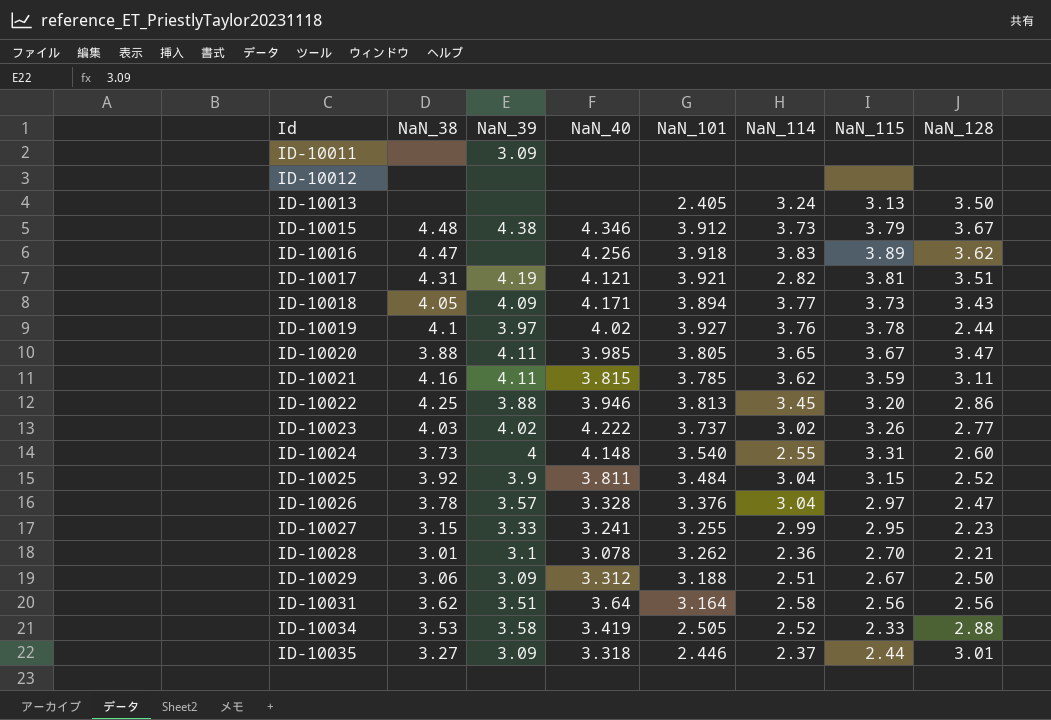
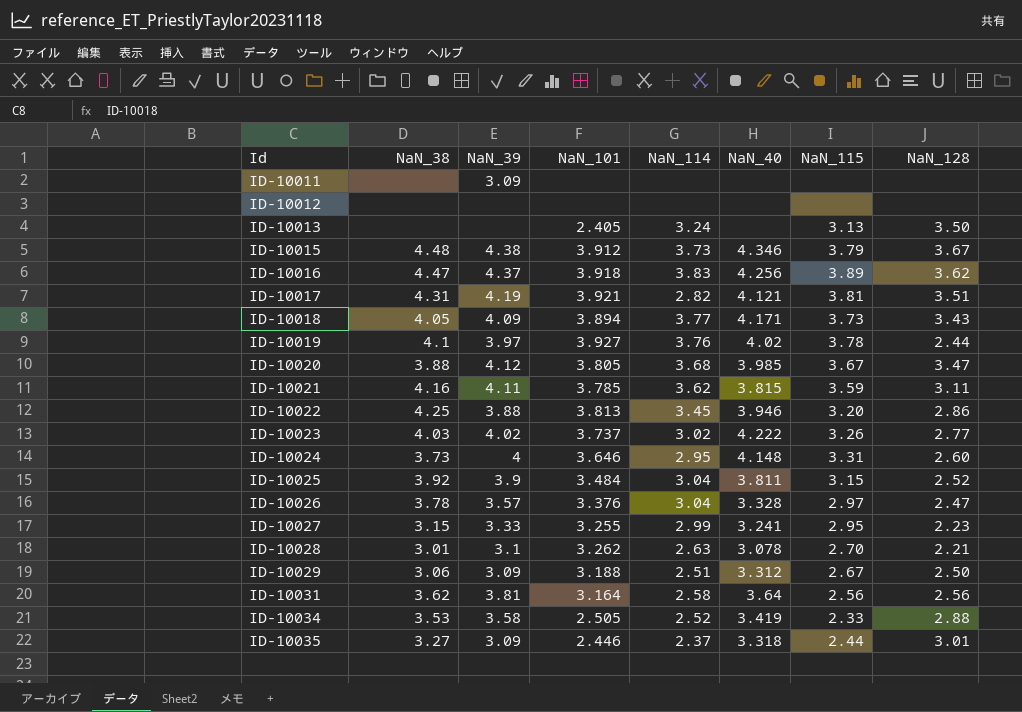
column NaN_40 | position: 4 -> 6
ID-10016 | NaN_39: none -> 4.37
ID-10020 | NaN_39: 4.11 -> 4.12
ID-10020 | NaN_114: 3.65 -> 3.68
ID-10024 | NaN_101: 3.540 -> 3.646
ID-10024 | NaN_114: 2.55 -> 2.95
ID-10028 | NaN_114: 2.36 -> 2.63
ID-10031 | NaN_39: 3.51 -> 3.81

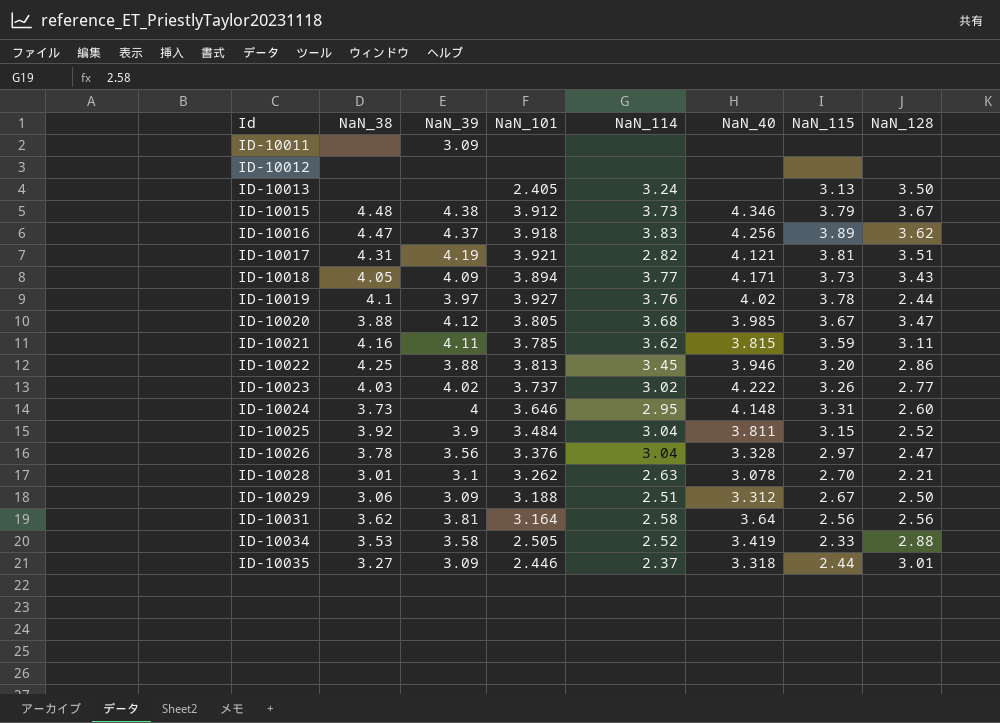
row ID-10027: 3.15 | 3.33 | 3.255 | 2.99 | 3.241 | 2.95 | 2.23 -> none
ID-10026 | NaN_39: 3.57 -> 3.56

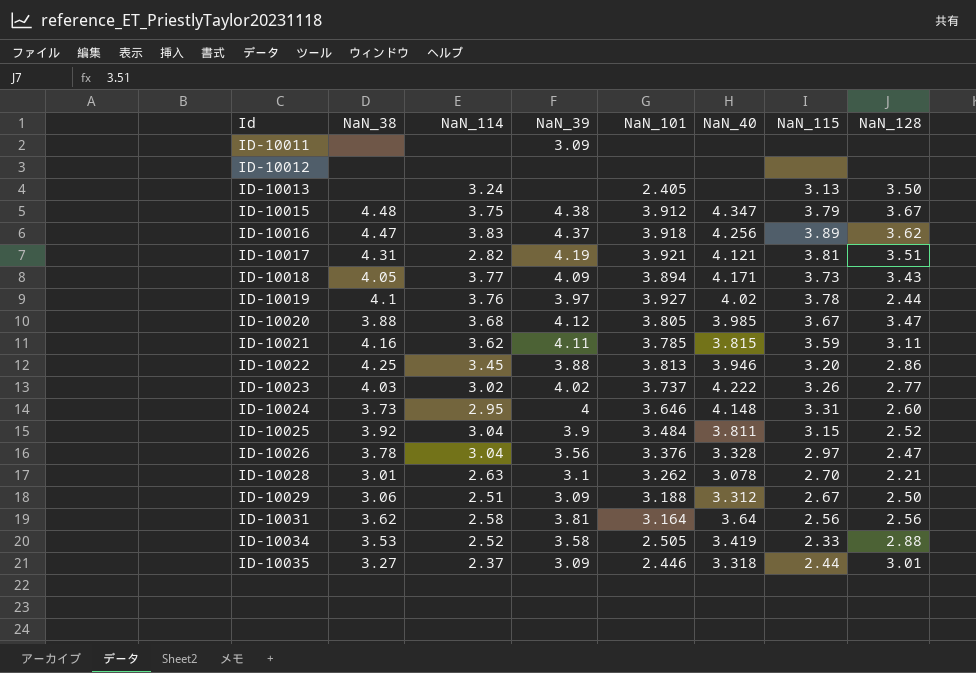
column NaN_114 | position: 5 -> 3
ID-10015 | NaN_114: 3.73 -> 3.75
ID-10015 | NaN_40: 4.346 -> 4.347

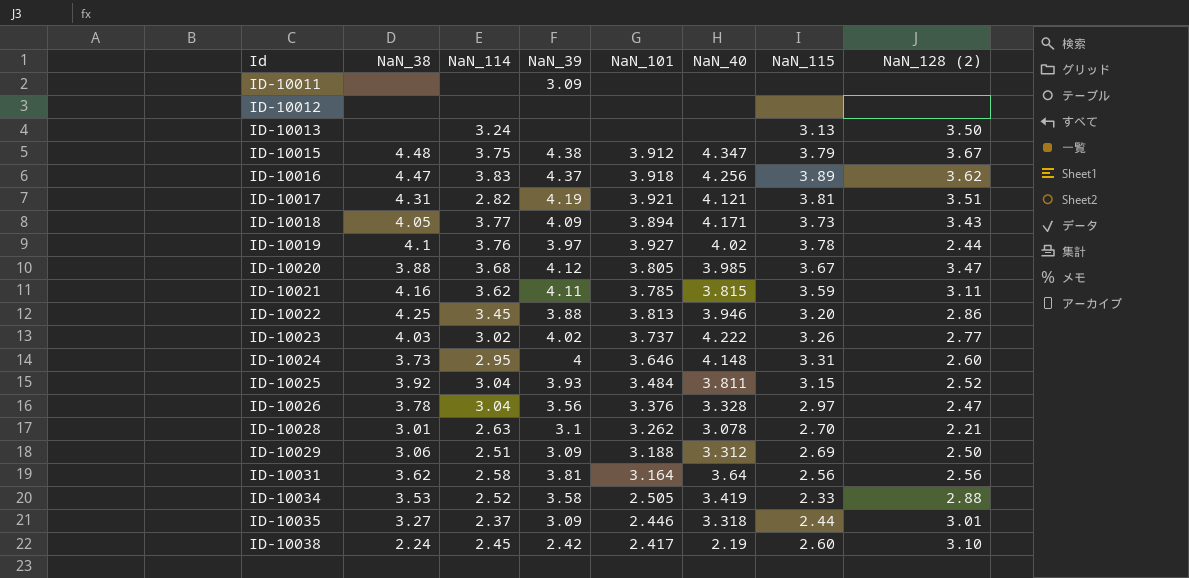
column name: NaN_128 -> NaN_128 (2)
ID-10013 | NaN_101: 2.405 -> none
ID-10025 | NaN_39: 3.9 -> 3.93
ID-10029 | NaN_115: 2.67 -> 2.69
row ID-10038: none -> 2.24 | 2.45 | 2.42 | 2.417 | 2.19 | 2.60 | 3.10

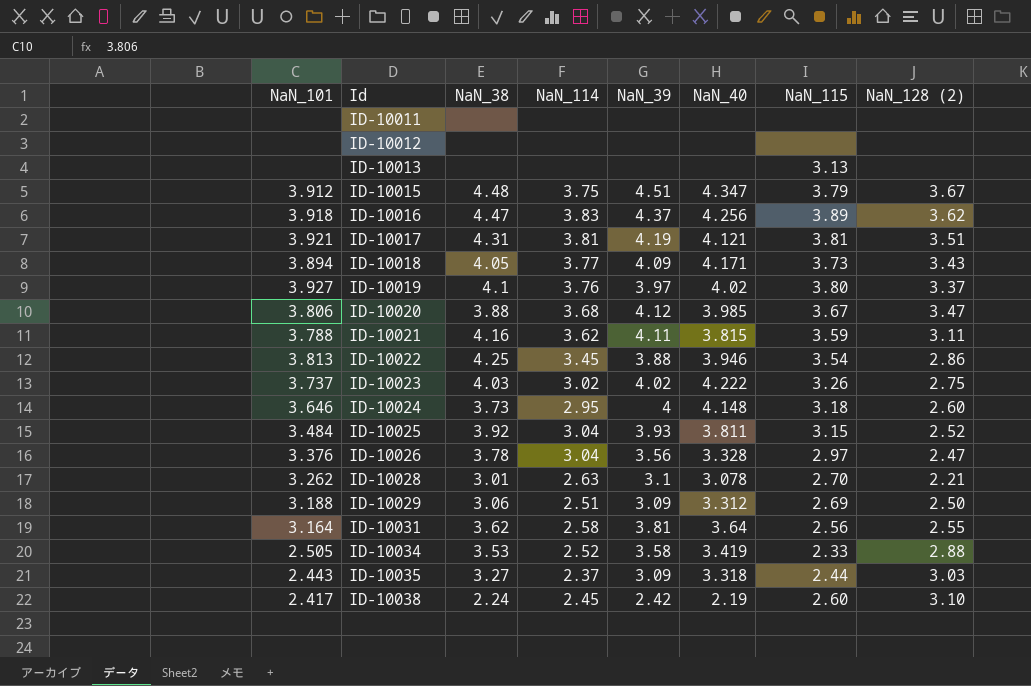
column NaN_101 | position: 5 -> 1
ID-10011 | NaN_39: 3.09 -> none
ID-10013 | NaN_114: 3.24 -> none
ID-10013 | NaN_128 (2): 3.50 -> none
ID-10015 | NaN_39: 4.38 -> 4.51
ID-10017 | NaN_114: 2.82 -> 3.81
ID-10019 | NaN_115: 3.78 -> 3.80
ID-10019 | NaN_128 (2): 2.44 -> 3.37
ID-10020 | NaN_101: 3.805 -> 3.806
ID-10021 | NaN_101: 3.785 -> 3.788
ID-10022 | NaN_115: 3.20 -> 3.54
ID-10023 | NaN_128 (2): 2.77 -> 2.75
ID-10024 | NaN_115: 3.31 -> 3.18
ID-10031 | NaN_128 (2): 2.56 -> 2.55
ID-10035 | NaN_101: 2.446 -> 2.443
ID-10035 | NaN_128 (2): 3.01 -> 3.03

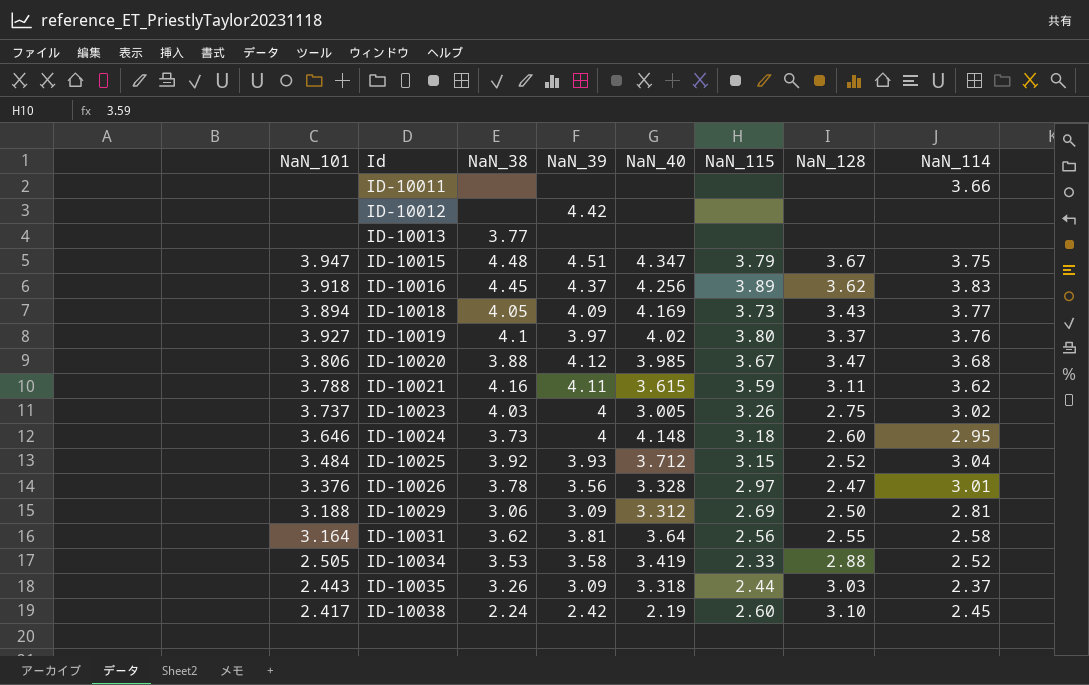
column name: NaN_128 (2) -> NaN_128
column NaN_114 | position: 4 -> 8
row ID-10017: 3.921 | 4.31 | 3.81 | 4.19 | 4.121 | 3.81 | 3.51 -> none
row ID-10022: 3.813 | 4.25 | 3.45 | 3.88 | 3.946 | 3.54 | 2.86 -> none
row ID-10028: 3.262 | 3.01 | 2.63 | 3.1 | 3.078 | 2.70 | 2.21 -> none
ID-10011 | NaN_114: none -> 3.66
ID-10012 | NaN_39: none -> 4.42
ID-10013 | NaN_38: none -> 3.77
ID-10013 | NaN_115: 3.13 -> none
ID-10015 | NaN_101: 3.912 -> 3.947
ID-10016 | NaN_38: 4.47 -> 4.45
ID-10018 | NaN_40: 4.171 -> 4.169
ID-10021 | NaN_40: 3.815 -> 3.615
ID-10023 | NaN_39: 4.02 -> 4
ID-10023 | NaN_40: 4.222 -> 3.005
ID-10025 | NaN_40: 3.811 -> 3.712
ID-10026 | NaN_114: 3.04 -> 3.01
ID-10029 | NaN_114: 2.51 -> 2.81
ID-10035 | NaN_38: 3.27 -> 3.26

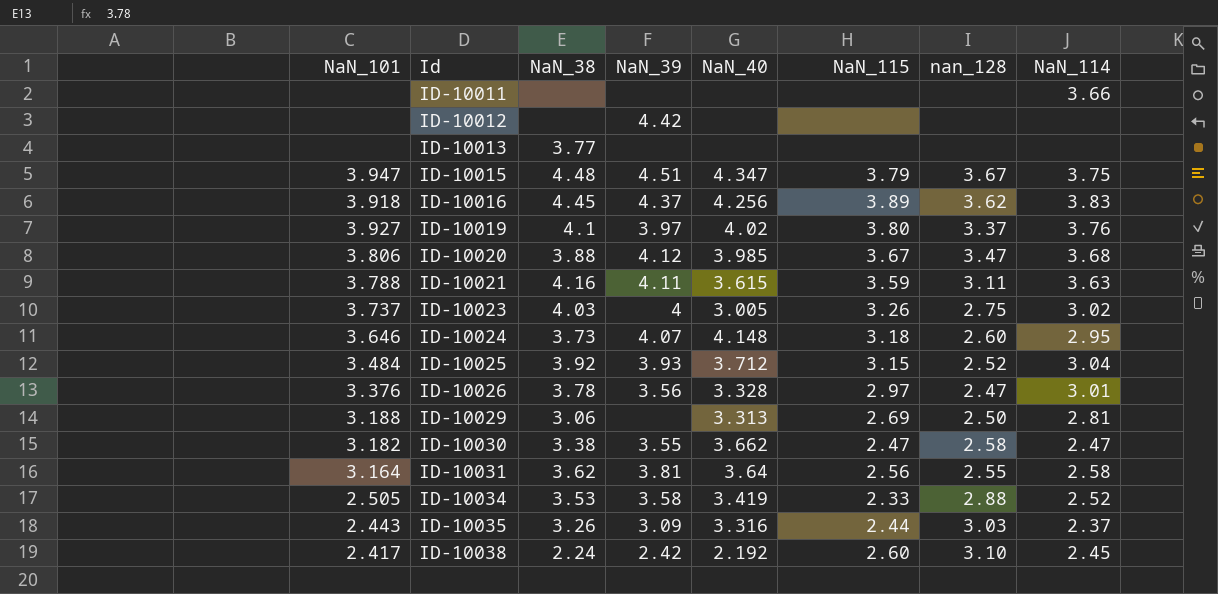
column name: NaN_128 -> nan_128
row ID-10018: 3.894 | 4.05 | 4.09 | 4.169 | 3.73 | 3.43 | 3.77 -> none
ID-10021 | NaN_114: 3.62 -> 3.63
ID-10024 | NaN_39: 4 -> 4.07
ID-10029 | NaN_39: 3.09 -> none
ID-10029 | NaN_40: 3.312 -> 3.313
row ID-10030: none -> 3.182 | 3.38 | 3.55 | 3.662 | 2.47 | 2.58 | 2.47
ID-10035 | NaN_40: 3.318 -> 3.316
ID-10038 | NaN_40: 2.19 -> 2.192

